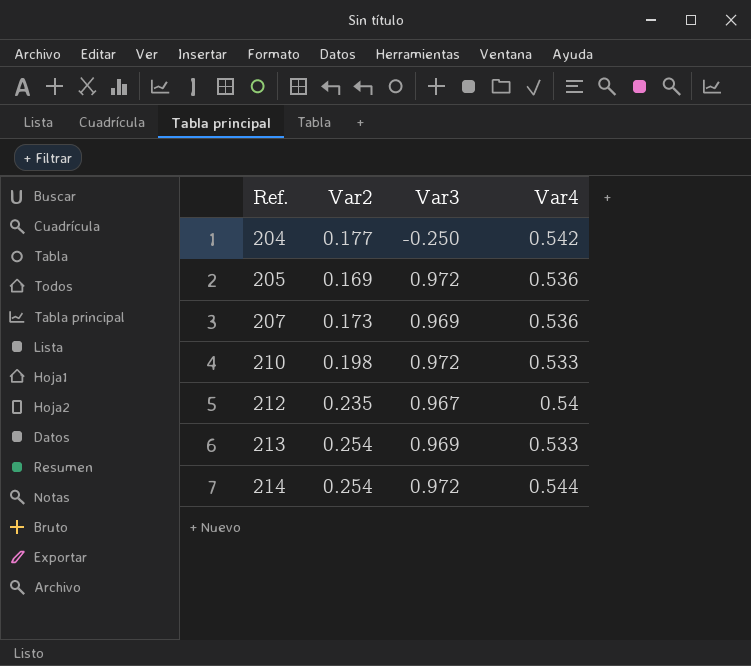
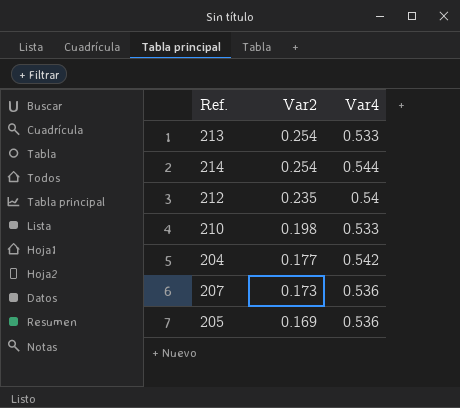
row order: Ref. ascending -> Var2 descending
column Var3 | position: 3 -> none

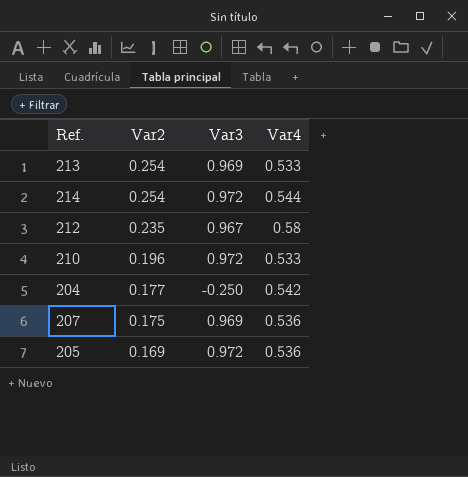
column Var3 | position: none -> 3
212 | Var4: 0.54 -> 0.58
210 | Var2: 0.198 -> 0.196
207 | Var2: 0.173 -> 0.175

